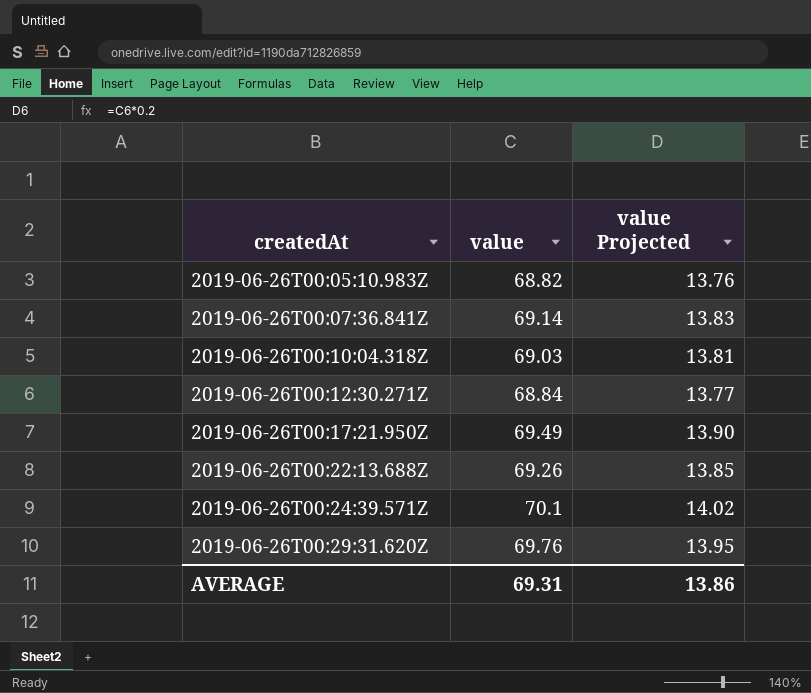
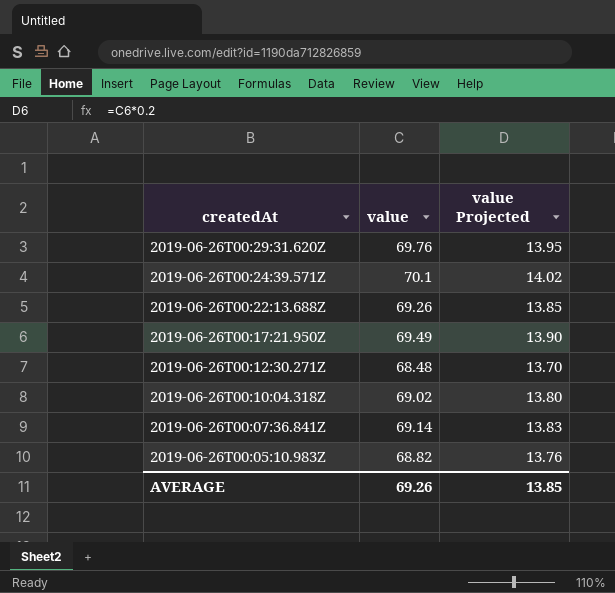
row order: createdAt ascending -> createdAt descending
2019-06-26T00:12:30.271Z | value: 68.84 -> 68.48
2019-06-26T00:12:30.271Z | value Projected: 13.77 -> 13.70
2019-06-26T00:10:04.318Z | value: 69.03 -> 69.02
2019-06-26T00:10:04.318Z | value Projected: 13.81 -> 13.80
AVERAGE | value: 69.31 -> 69.26
AVERAGE | value Projected: 13.86 -> 13.85

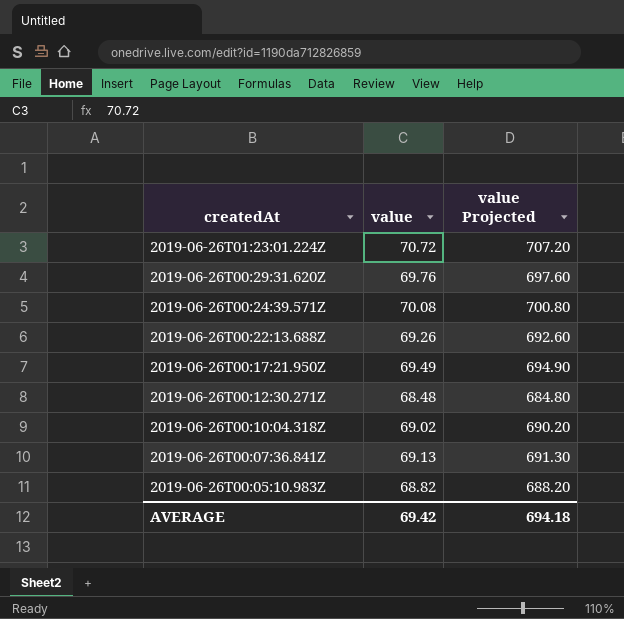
column value Projected | formula: [value] * 0.2 -> [value] * 10
row 2019-06-26T01:23:01.224Z: none -> 70.72 | 707.20
2019-06-26T00:24:39.571Z | value: 70.1 -> 70.08
2019-06-26T00:07:36.841Z | value: 69.14 -> 69.13
AVERAGE | value: 69.26 -> 69.42
AVERAGE | value Projected: 13.85 -> 694.18

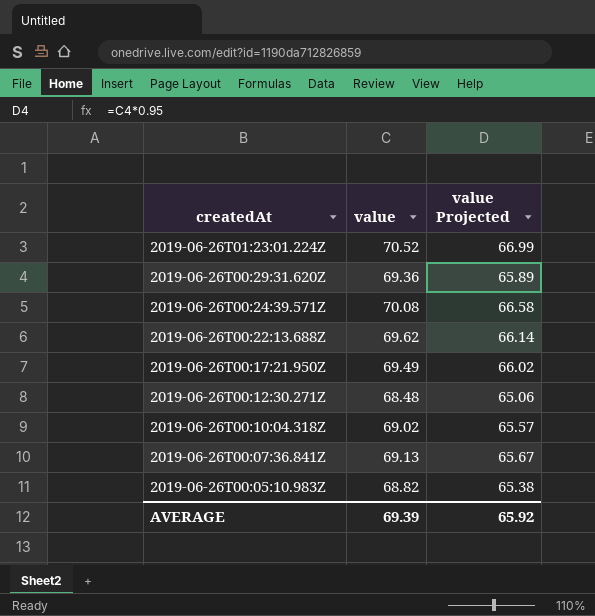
column value Projected | formula: [value] * 10 -> [value] * 0.95
2019-06-26T01:23:01.224Z | value: 70.72 -> 70.52
2019-06-26T00:29:31.620Z | value: 69.76 -> 69.36
2019-06-26T00:22:13.688Z | value: 69.26 -> 69.62
AVERAGE | value: 69.42 -> 69.39
AVERAGE | value Projected: 694.18 -> 65.92

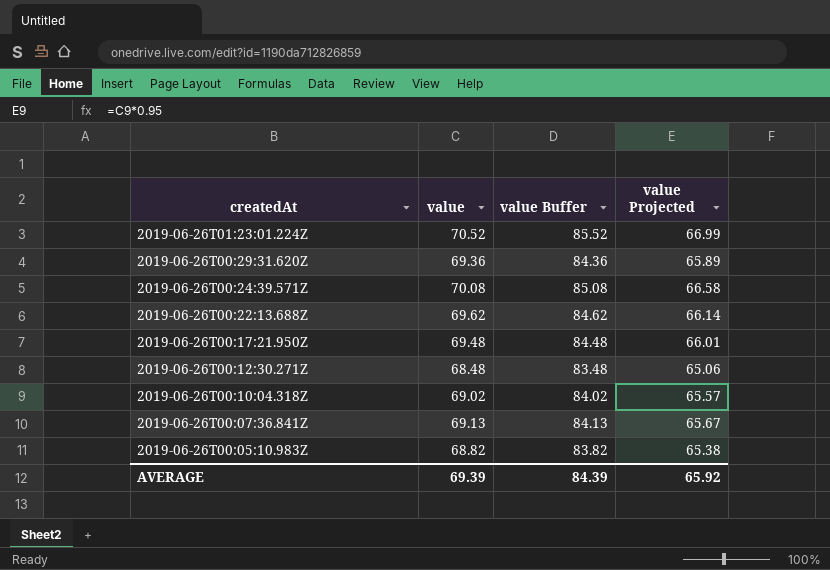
column value Buffer | formula: none -> [value] + 15
2019-06-26T00:17:21.950Z | value: 69.49 -> 69.48
2019-06-26T00:17:21.950Z | value Projected: 66.02 -> 66.01

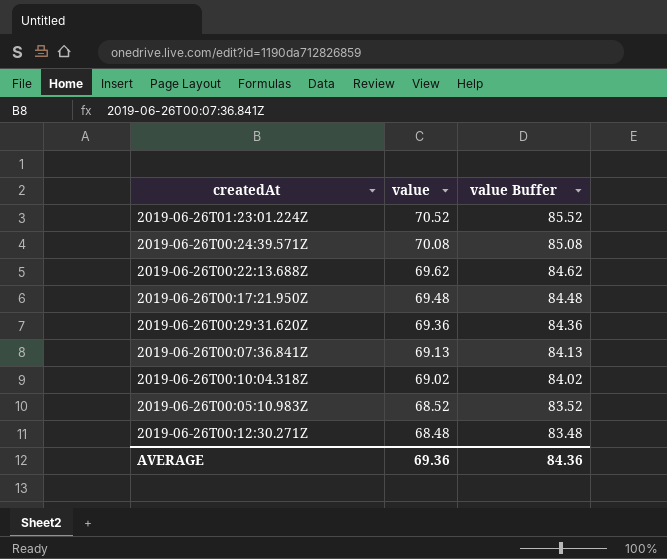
row order: createdAt descending -> value descending
column value Projected | formula: [value] * 0.95 -> none
2019-06-26T00:05:10.983Z | value: 68.82 -> 68.52
2019-06-26T00:05:10.983Z | value Buffer: 83.82 -> 83.52
AVERAGE | value: 69.39 -> 69.36
AVERAGE | value Buffer: 84.39 -> 84.36

